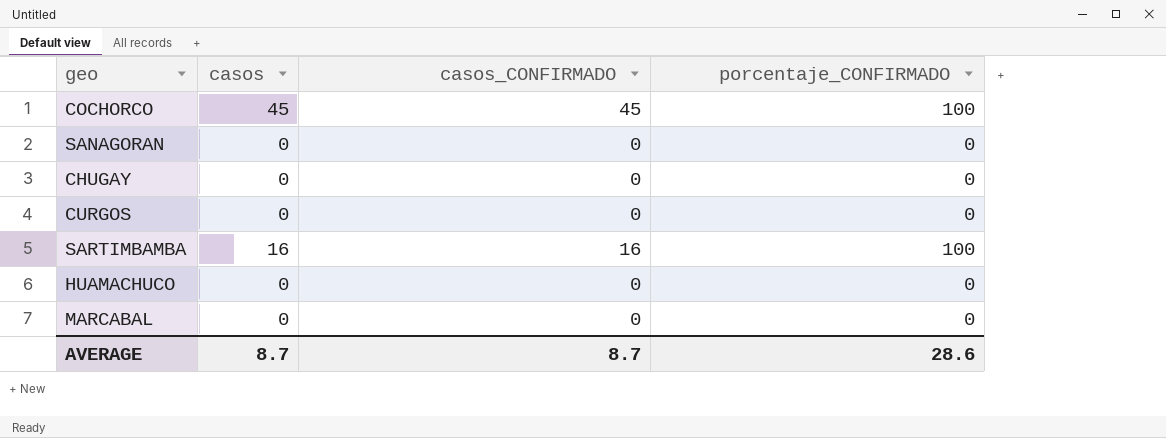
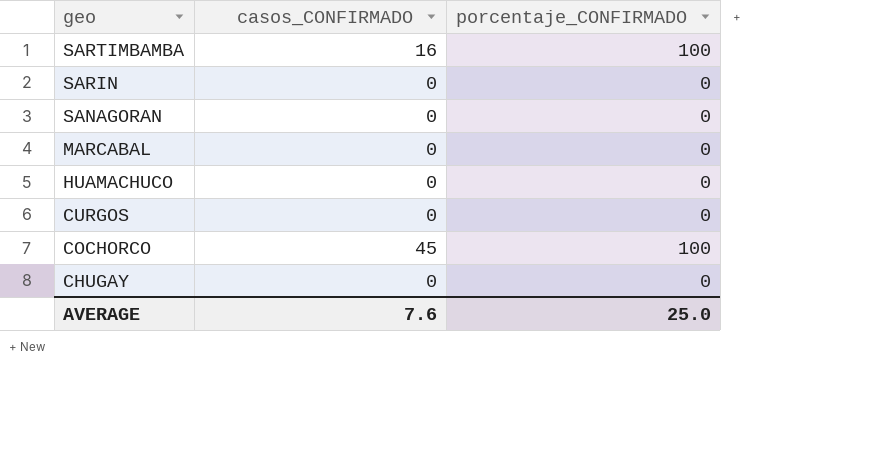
row order: none -> geo descending
column casos | position: 2 -> none
row SARIN: none -> 0 | 0
AVERAGE | casos_CONFIRMADO: 8.7 -> 7.6
AVERAGE | porcentaje_CONFIRMADO: 28.6 -> 25.0

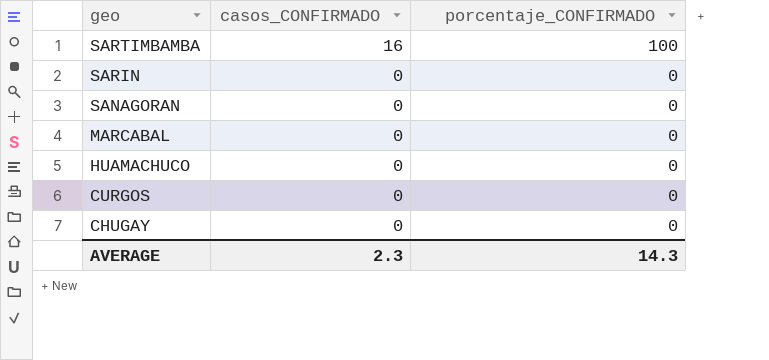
row COCHORCO: 45 | 100 -> none
AVERAGE | casos_CONFIRMADO: 7.6 -> 2.3
AVERAGE | porcentaje_CONFIRMADO: 25.0 -> 14.3

